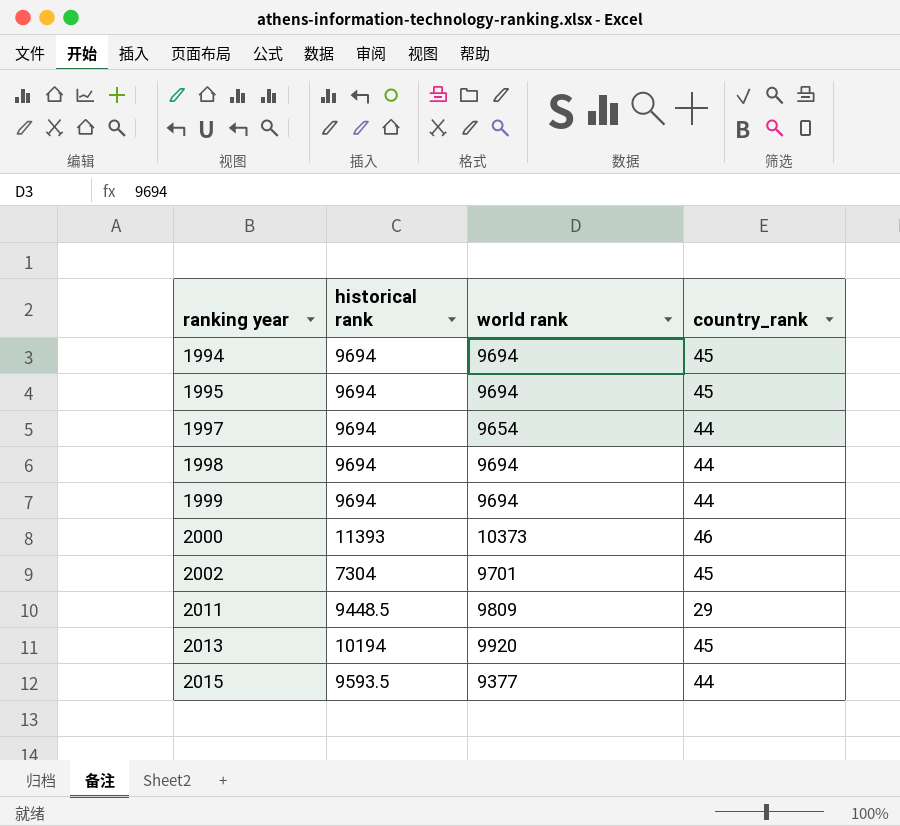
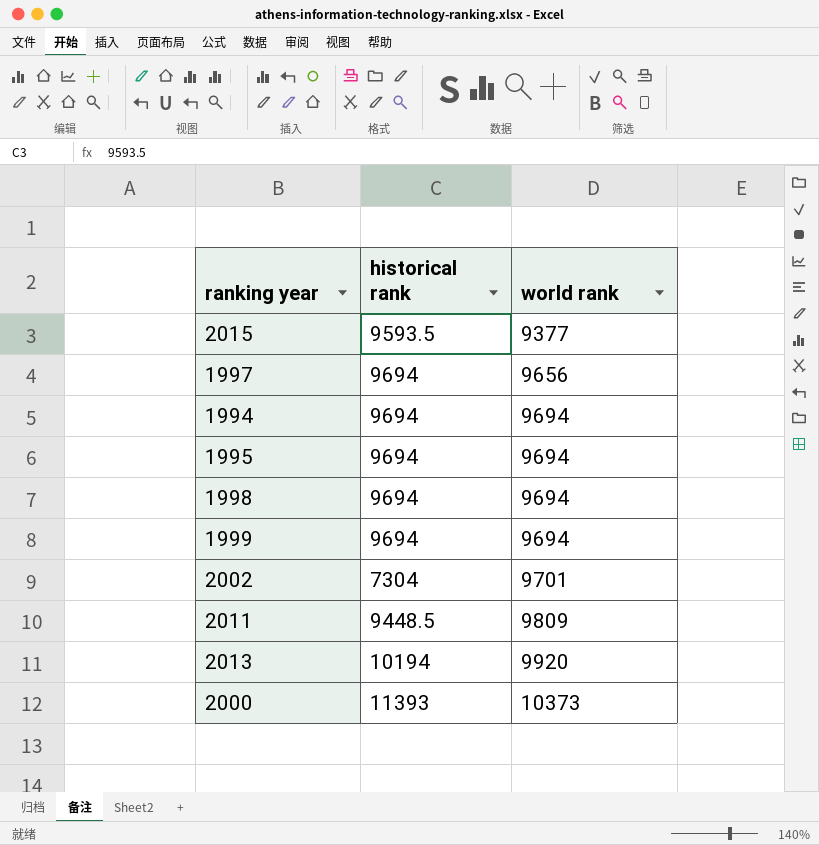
row order: ranking year ascending -> world rank ascending
column country_rank | position: 4 -> none
1997 | world rank: 9654 -> 9656

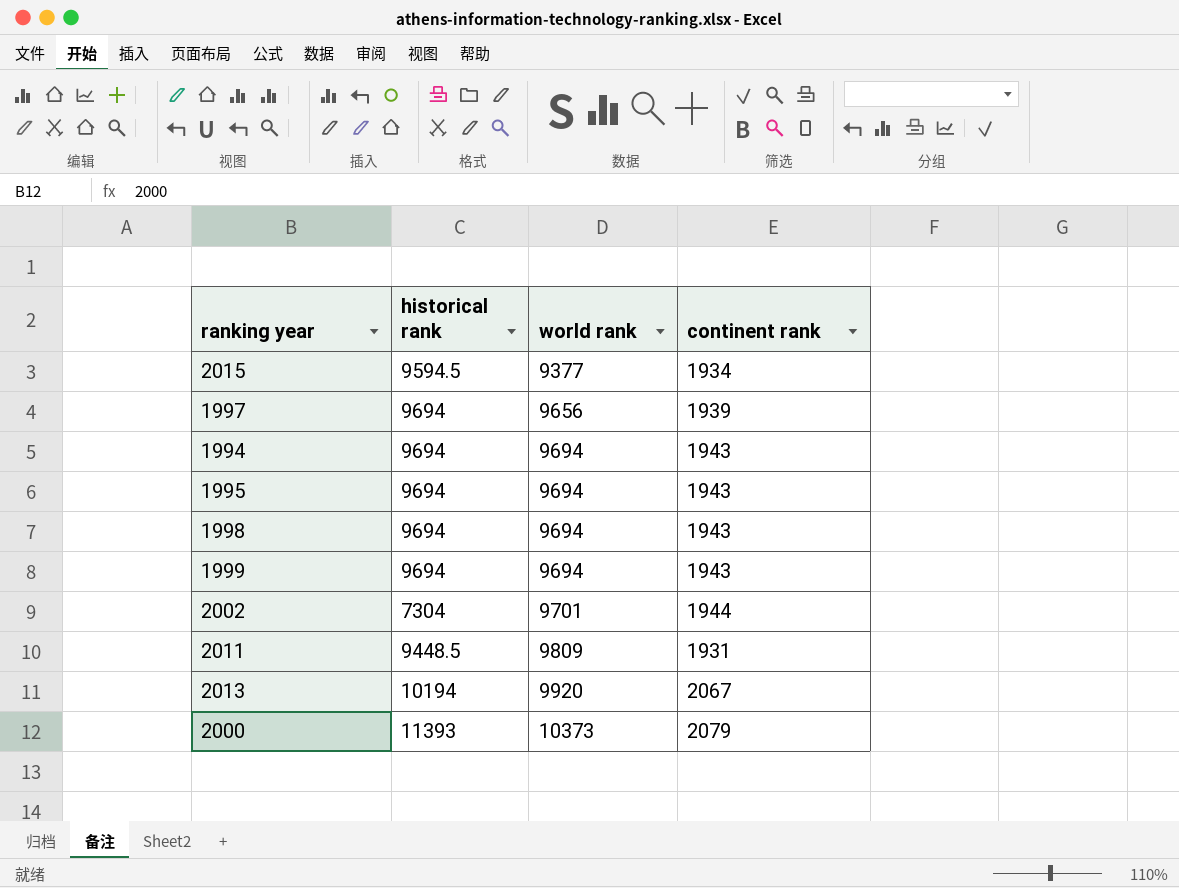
column continent rank | position: none -> 4
2015 | historical rank: 9593.5 -> 9594.5

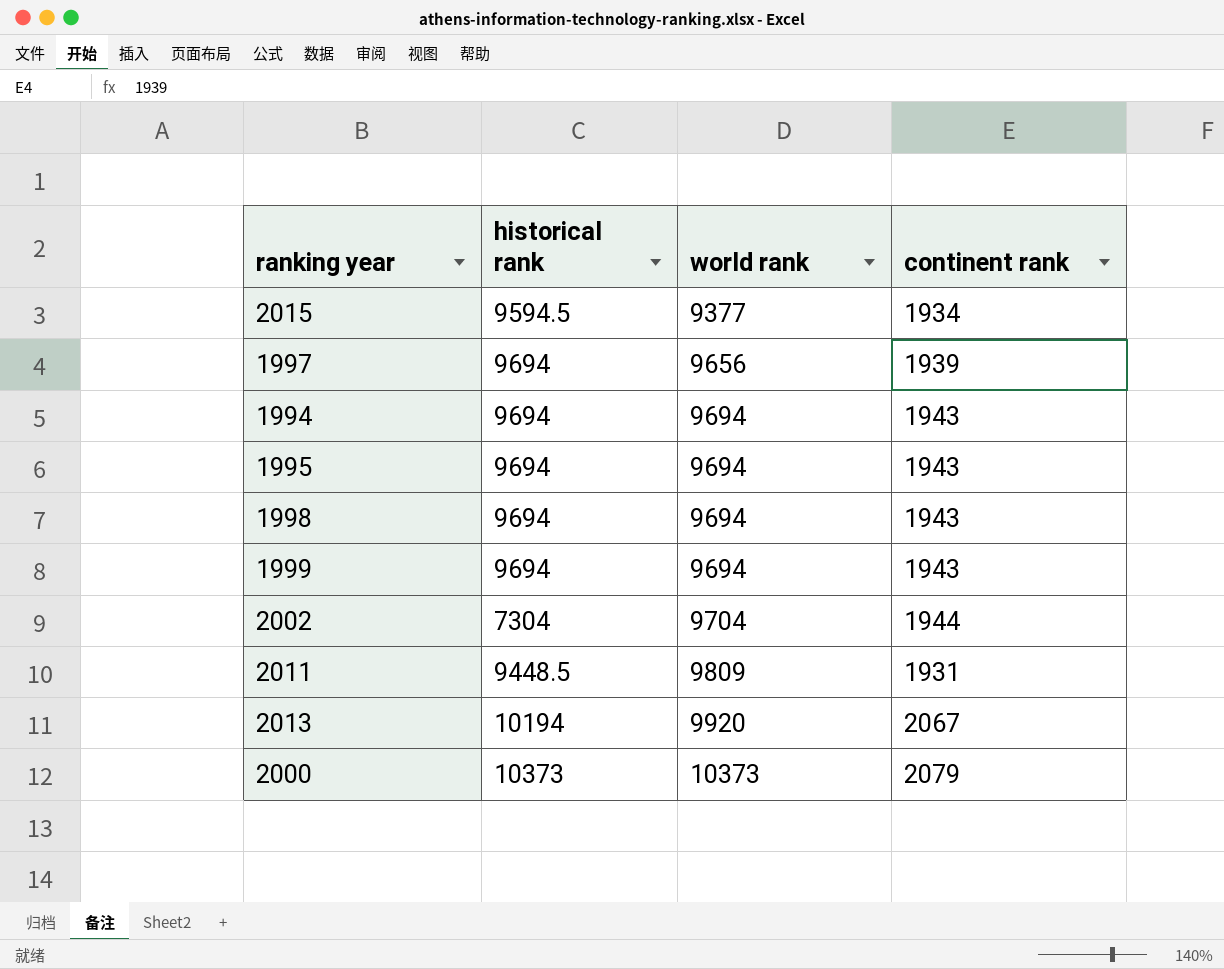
2002 | world rank: 9701 -> 9704
2000 | historical rank: 11393 -> 10373

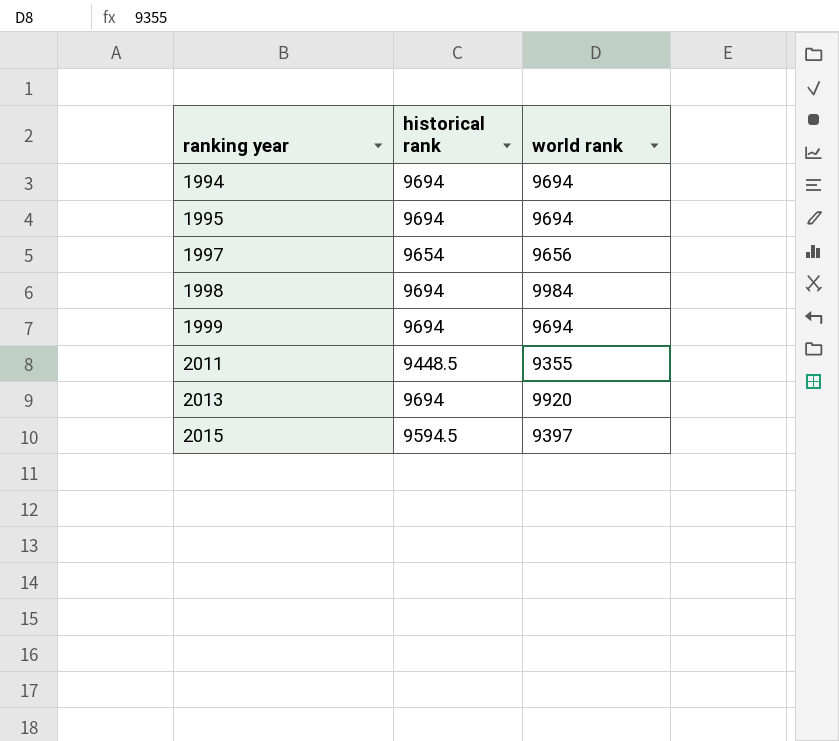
row order: world rank ascending -> ranking year ascending
column continent rank | position: 4 -> none
row 2002: 7304 | 9704 | 1944 -> none
row 2000: 10373 | 10373 | 2079 -> none
1997 | historical rank: 9694 -> 9654
1998 | world rank: 9694 -> 9984
2011 | world rank: 9809 -> 9355
2013 | historical rank: 10194 -> 9694
2015 | world rank: 9377 -> 9397

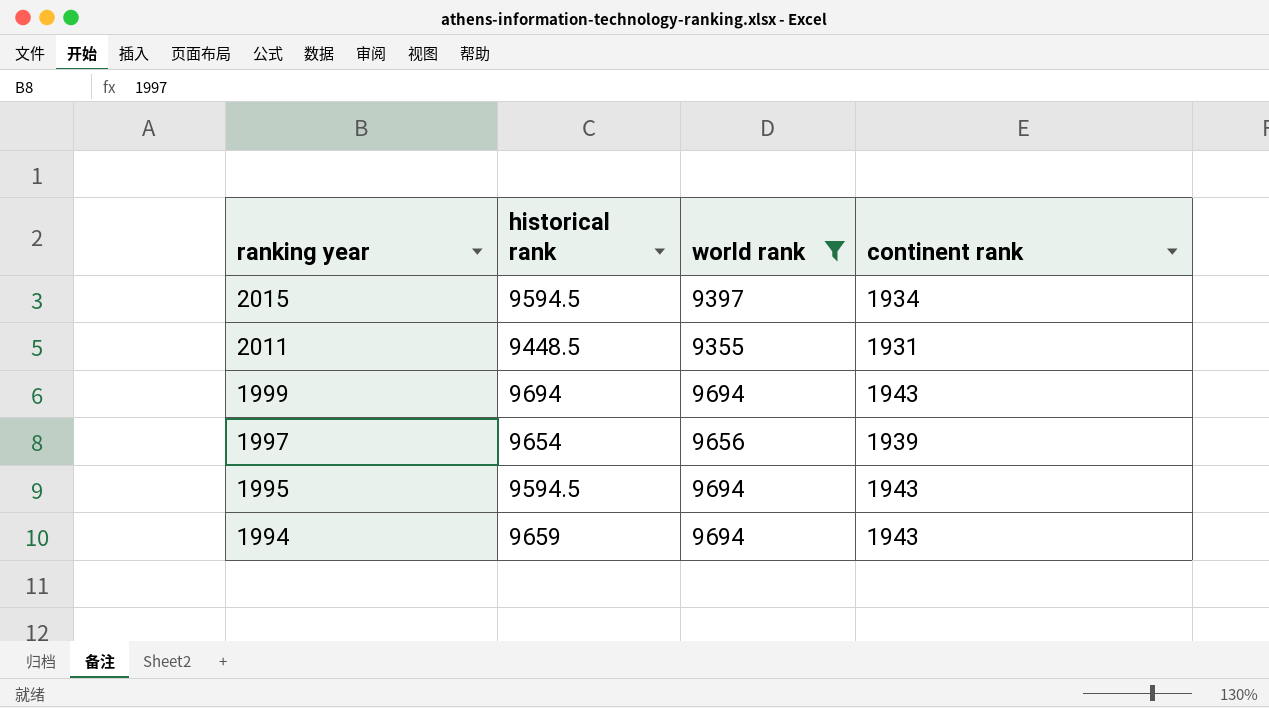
filter: none -> world rank <= 9694
row order: ranking year ascending -> ranking year descending
column continent rank | position: none -> 4
1995 | historical rank: 9694 -> 9594.5
1994 | historical rank: 9694 -> 9659

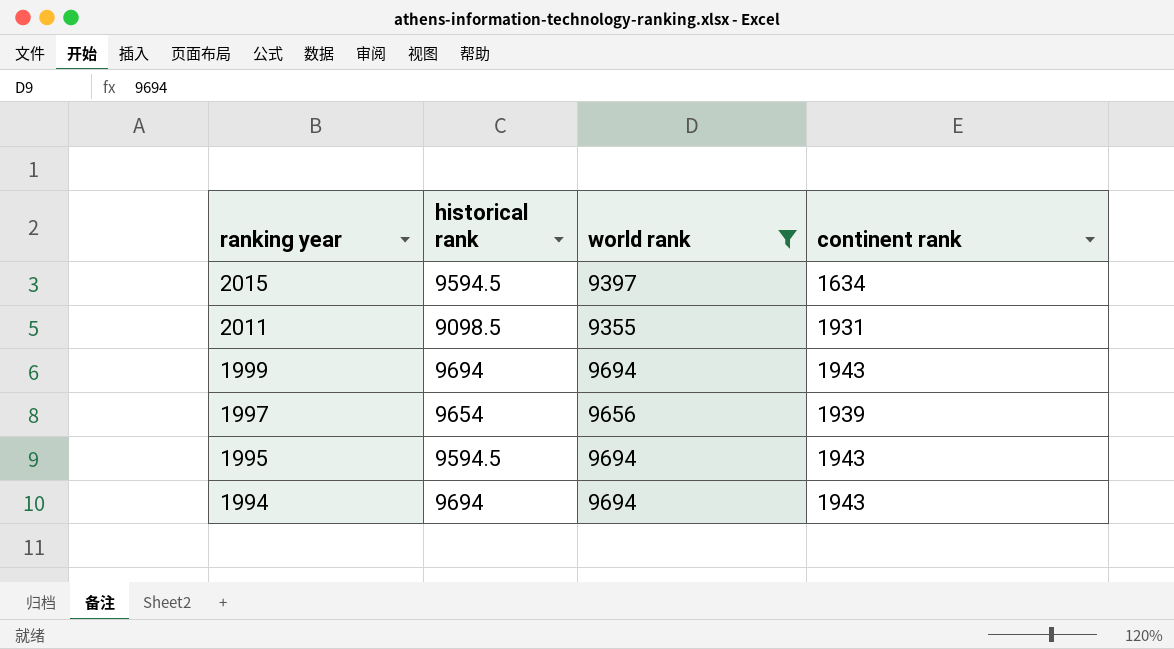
2015 | continent rank: 1934 -> 1634
2011 | historical rank: 9448.5 -> 9098.5
1994 | historical rank: 9659 -> 9694

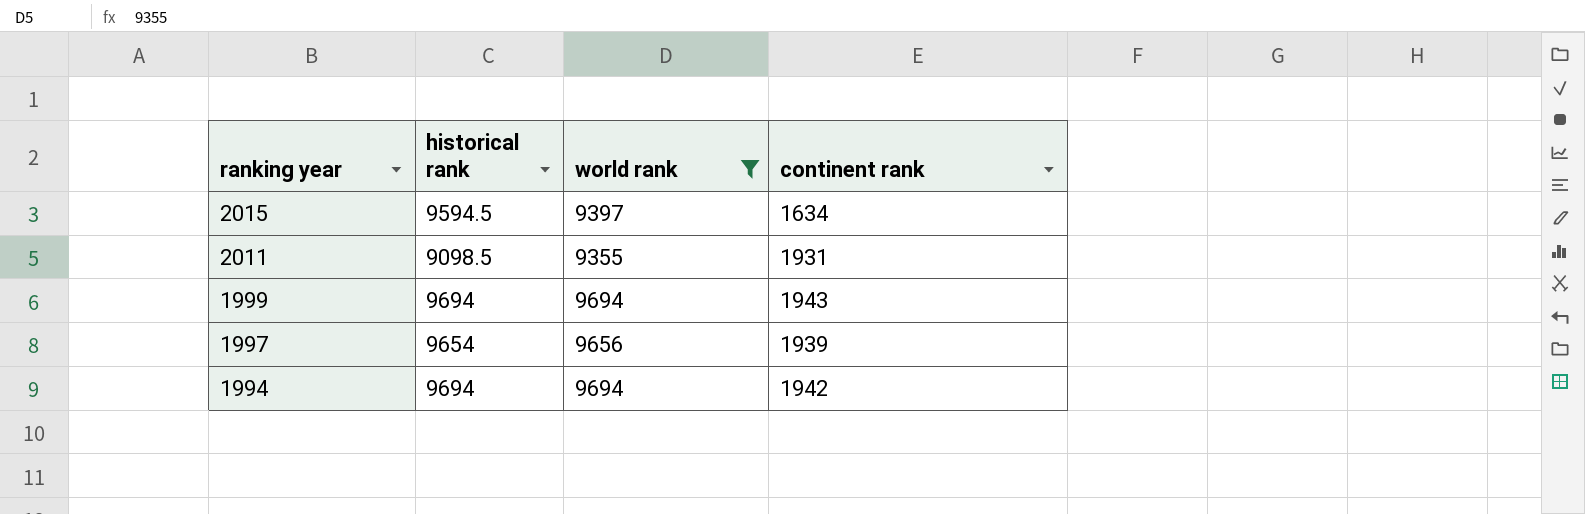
row 1995: 9594.5 | 9694 | 1943 -> none
1994 | continent rank: 1943 -> 1942

